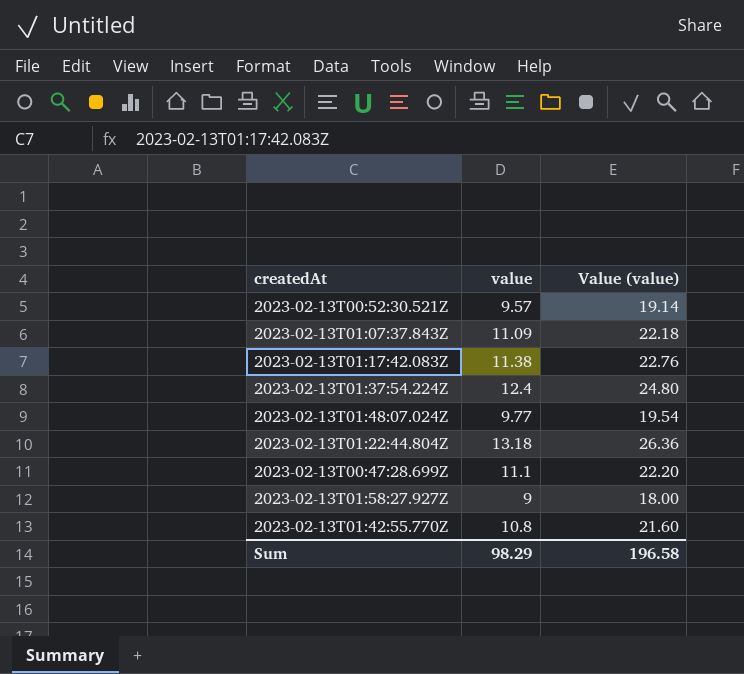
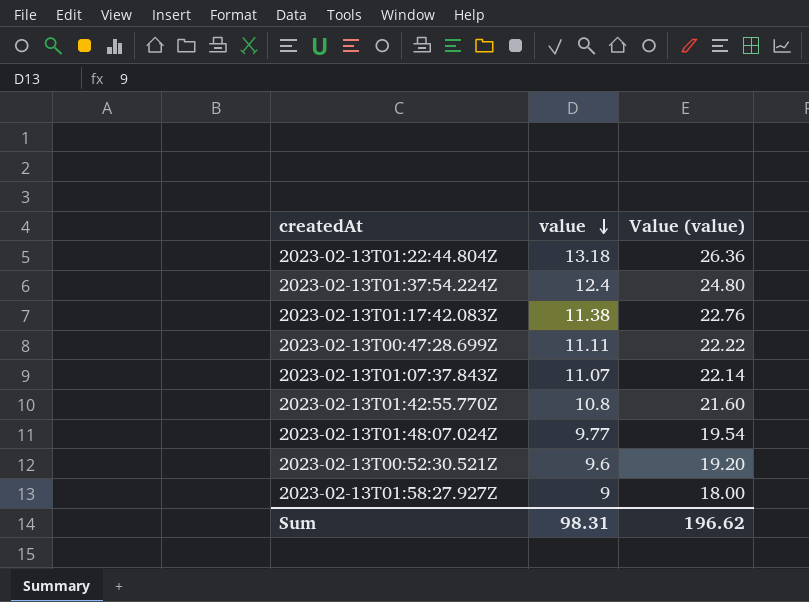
row order: none -> value descending
2023-02-13T00:47:28.699Z | value: 11.1 -> 11.11
2023-02-13T00:47:28.699Z | Value (value): 22.20 -> 22.22
2023-02-13T01:07:37.843Z | value: 11.09 -> 11.07
2023-02-13T01:07:37.843Z | Value (value): 22.18 -> 22.14
2023-02-13T00:52:30.521Z | value: 9.57 -> 9.6
2023-02-13T00:52:30.521Z | Value (value): 19.14 -> 19.20
Sum | value: 98.29 -> 98.31
Sum | Value (value): 196.58 -> 196.62

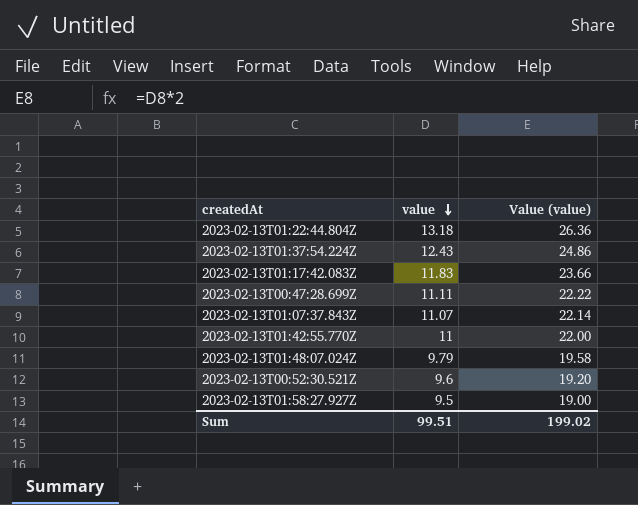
2023-02-13T01:37:54.224Z | value: 12.4 -> 12.43
2023-02-13T01:37:54.224Z | Value (value): 24.80 -> 24.86
2023-02-13T01:17:42.083Z | value: 11.38 -> 11.83
2023-02-13T01:17:42.083Z | Value (value): 22.76 -> 23.66
2023-02-13T01:42:55.770Z | value: 10.8 -> 11
2023-02-13T01:42:55.770Z | Value (value): 21.60 -> 22.00
2023-02-13T01:48:07.024Z | value: 9.77 -> 9.79
2023-02-13T01:48:07.024Z | Value (value): 19.54 -> 19.58
2023-02-13T01:58:27.927Z | value: 9 -> 9.5
2023-02-13T01:58:27.927Z | Value (value): 18.00 -> 19.00
Sum | value: 98.31 -> 99.51
Sum | Value (value): 196.62 -> 199.02

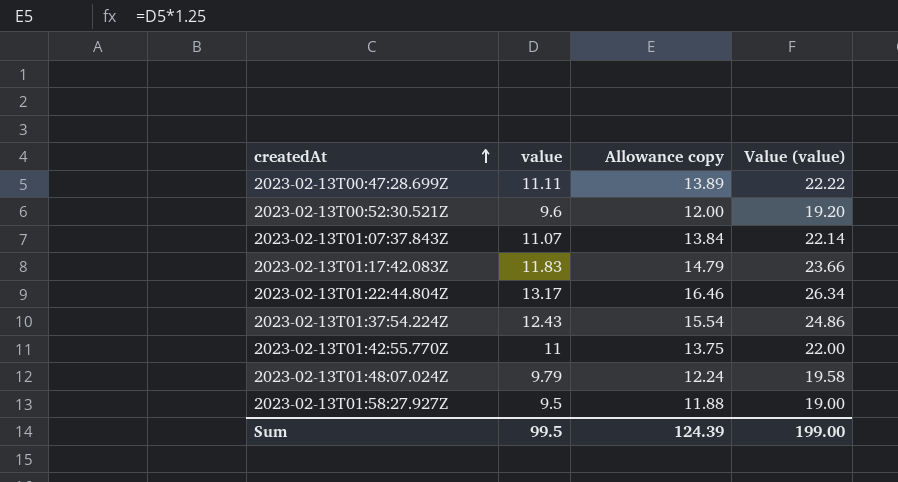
row order: value descending -> createdAt ascending
column Allowance copy | formula: none -> [value] * 1.25
2023-02-13T01:22:44.804Z | value: 13.18 -> 13.17
2023-02-13T01:22:44.804Z | Value (value): 26.36 -> 26.34
Sum | value: 99.51 -> 99.5
Sum | Value (value): 199.02 -> 199.00

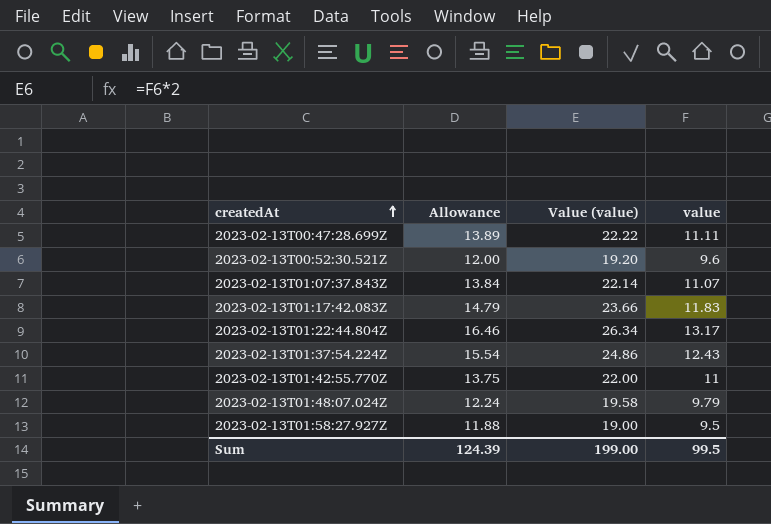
column name: Allowance copy -> Allowance
column value | position: 2 -> 4

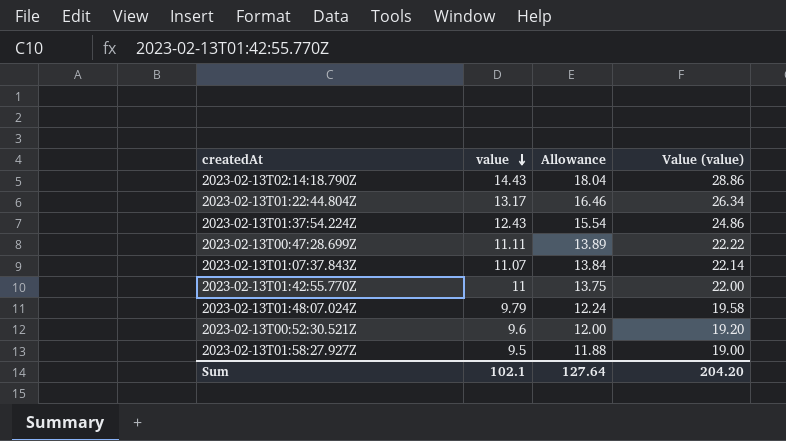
row order: createdAt ascending -> value descending
column value | position: 4 -> 2
row 2023-02-13T01:17:42.083Z: 14.79 | 23.66 | 11.83 -> none
row 2023-02-13T02:14:18.790Z: none -> 14.43 | 18.04 | 28.86
Sum | value: 99.5 -> 102.1
Sum | Allowance: 124.39 -> 127.64
Sum | Value (value): 199.00 -> 204.20

